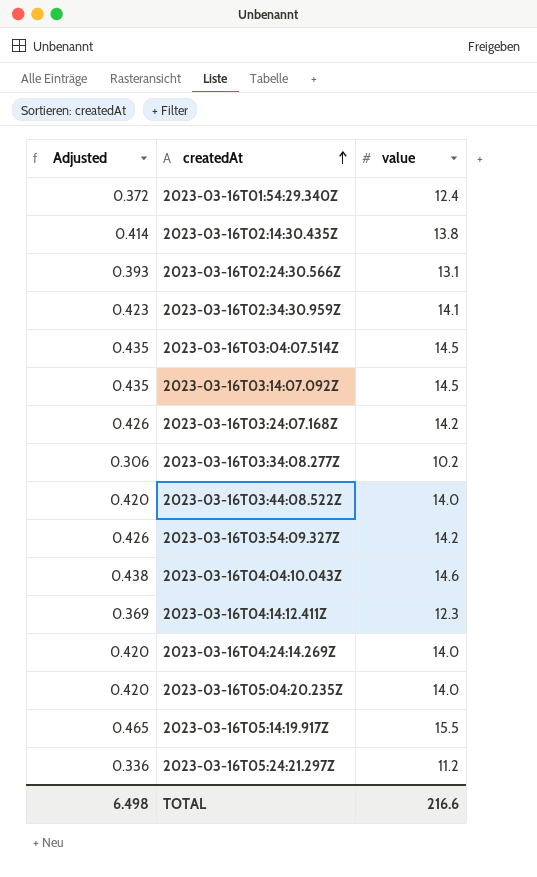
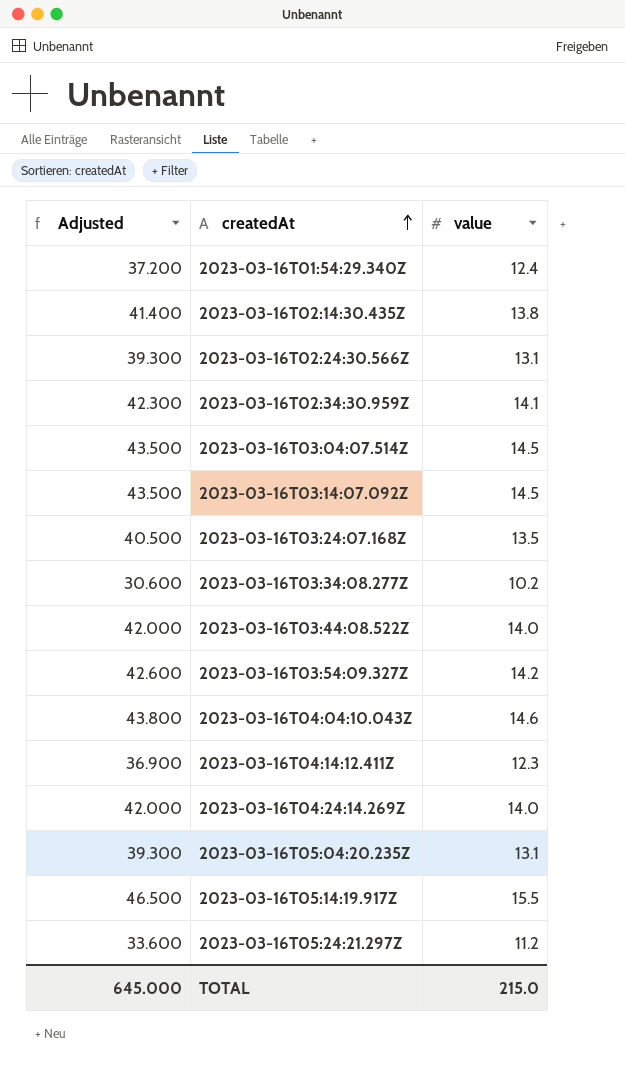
column Adjusted | formula: [value] * 0.03 -> [value] * 3
2023-03-16T03:24:07.168Z | value: 14.2 -> 13.5
2023-03-16T05:04:20.235Z | value: 14.0 -> 13.1
TOTAL | Adjusted: 6.498 -> 645.000
TOTAL | value: 216.6 -> 215.0

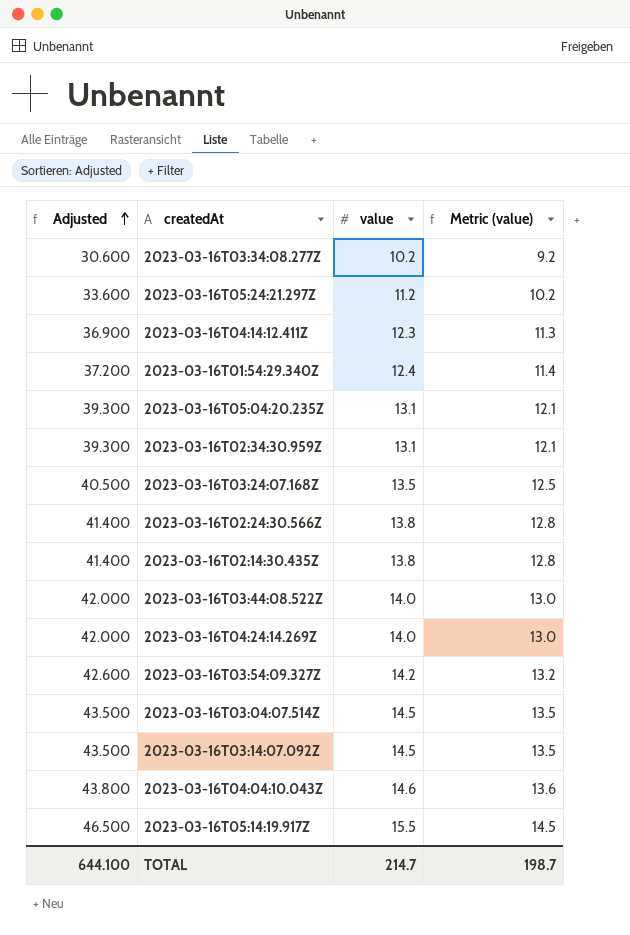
row order: createdAt ascending -> Adjusted ascending
column Metric (value) | formula: none -> [value] - 1
2023-03-16T02:34:30.959Z | Adjusted: 42.300 -> 39.300
2023-03-16T02:34:30.959Z | value: 14.1 -> 13.1
2023-03-16T02:24:30.566Z | Adjusted: 39.300 -> 41.400
2023-03-16T02:24:30.566Z | value: 13.1 -> 13.8
TOTAL | Adjusted: 645.000 -> 644.100
TOTAL | value: 215.0 -> 214.7

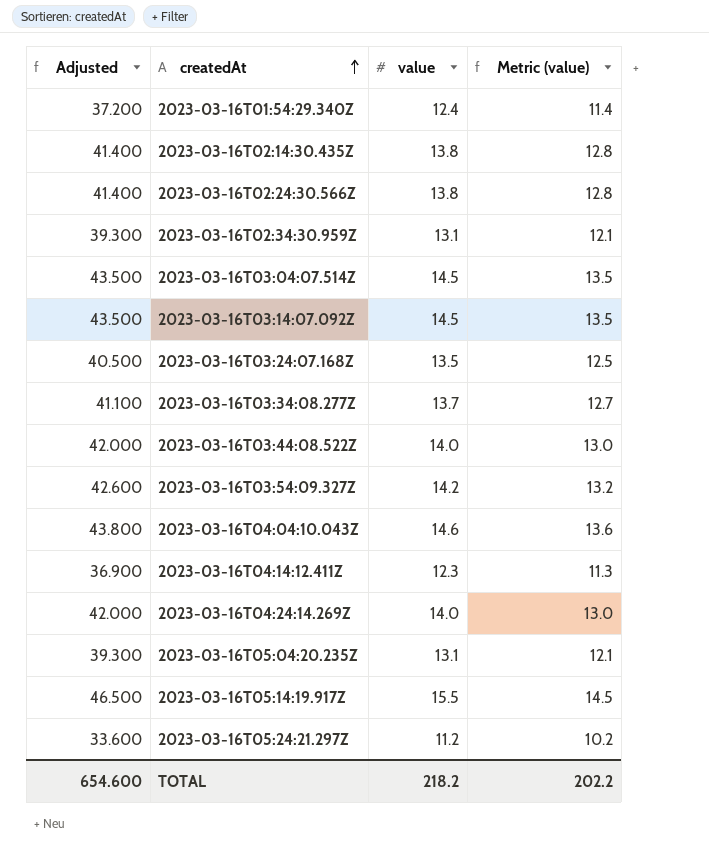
row order: Adjusted ascending -> createdAt ascending
2023-03-16T03:34:08.277Z | Adjusted: 30.600 -> 41.100
2023-03-16T03:34:08.277Z | value: 10.2 -> 13.7
2023-03-16T03:34:08.277Z | Metric (value): 9.2 -> 12.7
TOTAL | Adjusted: 644.100 -> 654.600
TOTAL | value: 214.7 -> 218.2
TOTAL | Metric (value): 198.7 -> 202.2

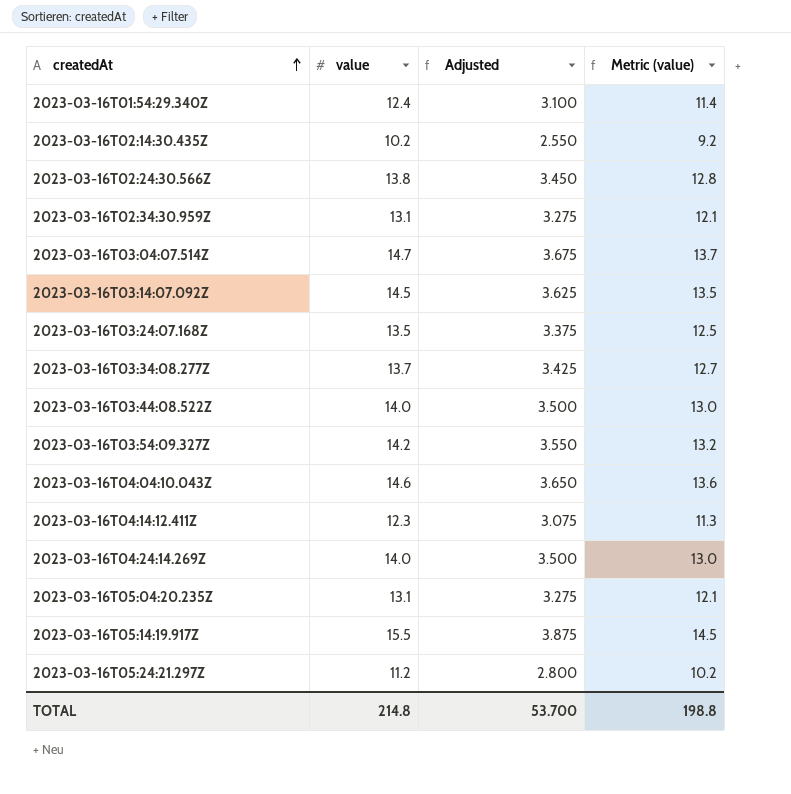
column Adjusted | formula: [value] * 3 -> [value] * 0.25
column Adjusted | position: 1 -> 3
2023-03-16T02:14:30.435Z | value: 13.8 -> 10.2
2023-03-16T02:14:30.435Z | Metric (value): 12.8 -> 9.2
2023-03-16T03:04:07.514Z | value: 14.5 -> 14.7
2023-03-16T03:04:07.514Z | Metric (value): 13.5 -> 13.7
TOTAL | value: 218.2 -> 214.8
TOTAL | Adjusted: 654.600 -> 53.700
TOTAL | Metric (value): 202.2 -> 198.8

